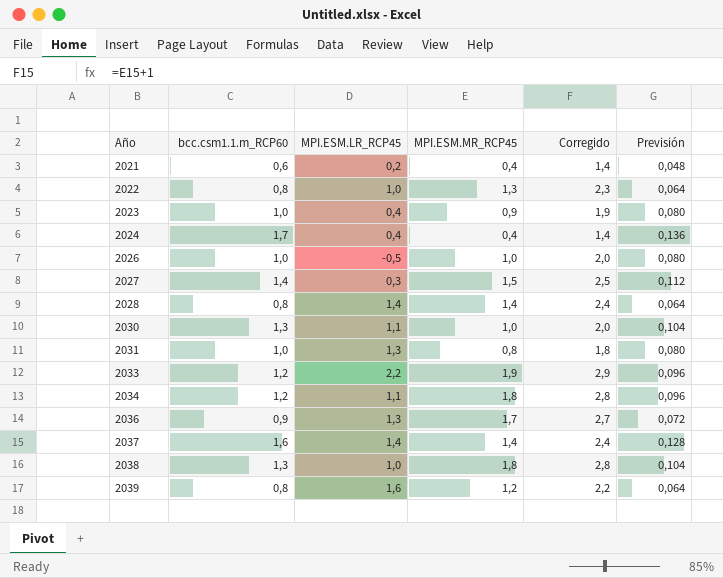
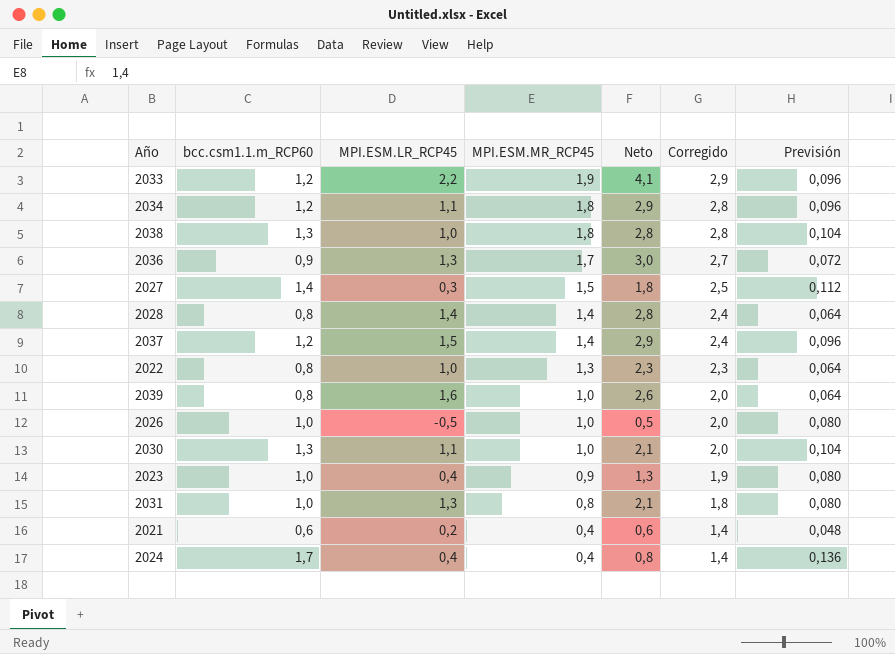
row order: Año ascending -> MPI.ESM.MR_RCP45 descending
column Neto | formula: none -> [MPI.ESM.LR_RCP45] + [MPI.ESM.MR_RCP45]
2037 | bcc.csm1.1.m_RCP60: 1,6 -> 1,2
2037 | MPI.ESM.LR_RCP45: 1,4 -> 1,5
2037 | Previsión: 0,128 -> 0,096
2039 | MPI.ESM.MR_RCP45: 1,2 -> 1,0
2039 | Corregido: 2,2 -> 2,0

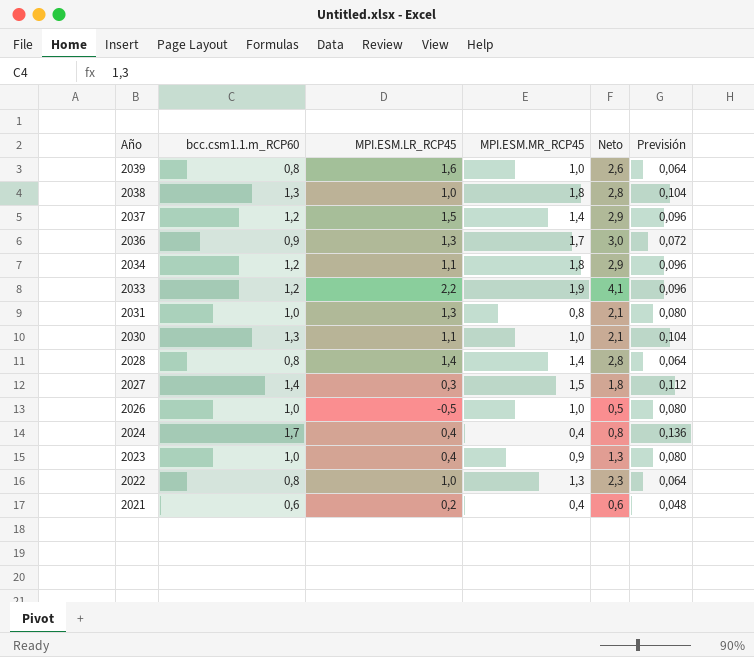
row order: MPI.ESM.MR_RCP45 descending -> Año descending
column Corregido | formula: [MPI.ESM.MR_RCP45] + 1 -> none

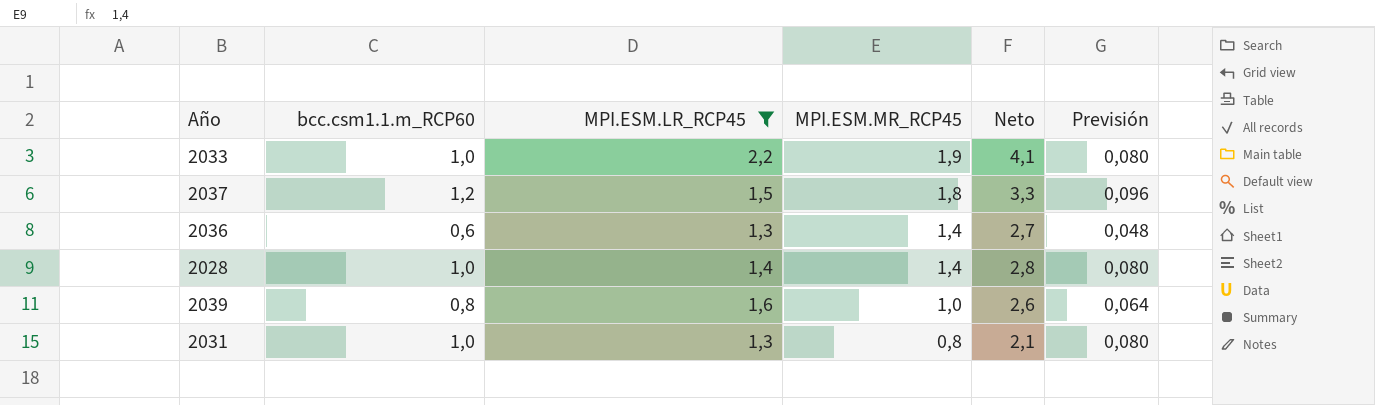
filter: none -> MPI.ESM.LR_RCP45 >= 1,3
row order: Año descending -> MPI.ESM.MR_RCP45 descending
2033 | bcc.csm1.1.m_RCP60: 1,2 -> 1,0
2033 | Previsión: 0,096 -> 0,080
2037 | MPI.ESM.MR_RCP45: 1,4 -> 1,8
2037 | Neto: 2,9 -> 3,3
2036 | bcc.csm1.1.m_RCP60: 0,9 -> 0,6
2036 | MPI.ESM.MR_RCP45: 1,7 -> 1,4
2036 | Neto: 3,0 -> 2,7
2036 | Previsión: 0,072 -> 0,048
2028 | bcc.csm1.1.m_RCP60: 0,8 -> 1,0
2028 | Previsión: 0,064 -> 0,080

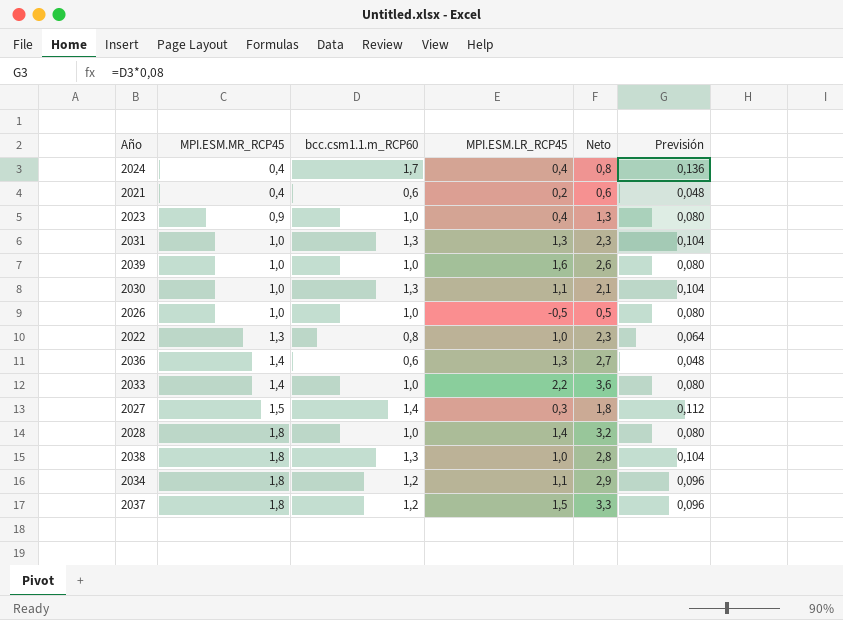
filter: MPI.ESM.LR_RCP45 >= 1,3 -> none
row order: MPI.ESM.MR_RCP45 descending -> MPI.ESM.MR_RCP45 ascending
column MPI.ESM.MR_RCP45 | position: 4 -> 2
2031 | MPI.ESM.MR_RCP45: 0,8 -> 1,0
2031 | bcc.csm1.1.m_RCP60: 1,0 -> 1,3
2031 | Neto: 2,1 -> 2,3
2031 | Previsión: 0,080 -> 0,104
2039 | bcc.csm1.1.m_RCP60: 0,8 -> 1,0
2039 | Previsión: 0,064 -> 0,080
2033 | MPI.ESM.MR_RCP45: 1,9 -> 1,4
2033 | Neto: 4,1 -> 3,6
2028 | MPI.ESM.MR_RCP45: 1,4 -> 1,8
2028 | Neto: 2,8 -> 3,2

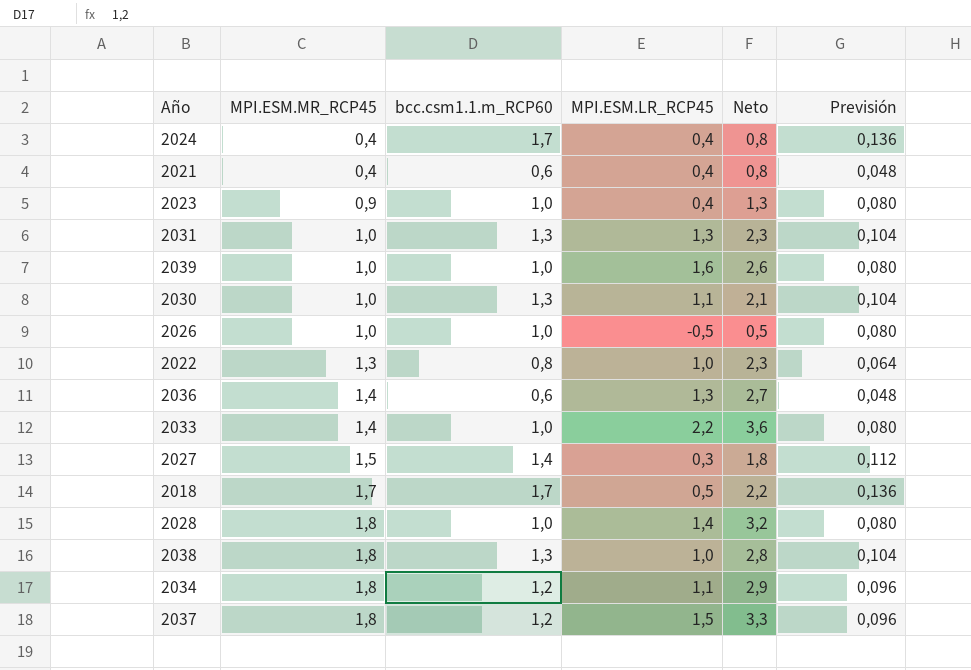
2021 | MPI.ESM.LR_RCP45: 0,2 -> 0,4
2021 | Neto: 0,6 -> 0,8
row 2018: none -> 1,7 | 1,7 | 0,5 | 2,2 | 0,136

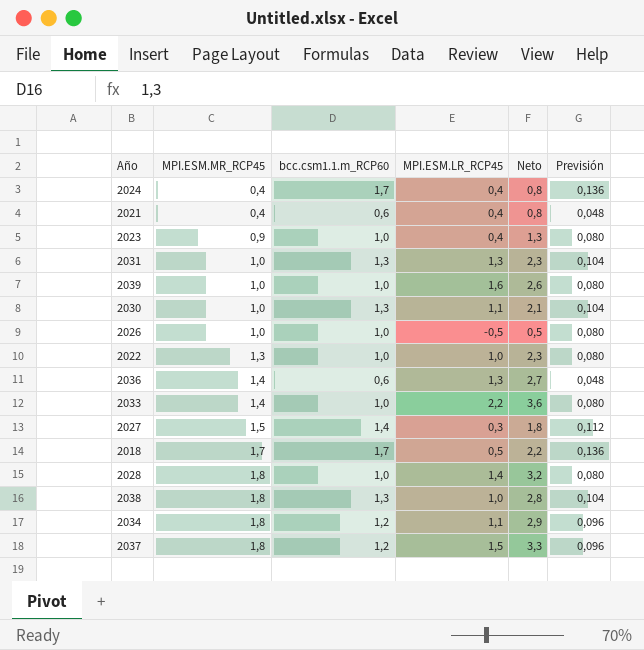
2022 | bcc.csm1.1.m_RCP60: 0,8 -> 1,0
2022 | Previsión: 0,064 -> 0,080

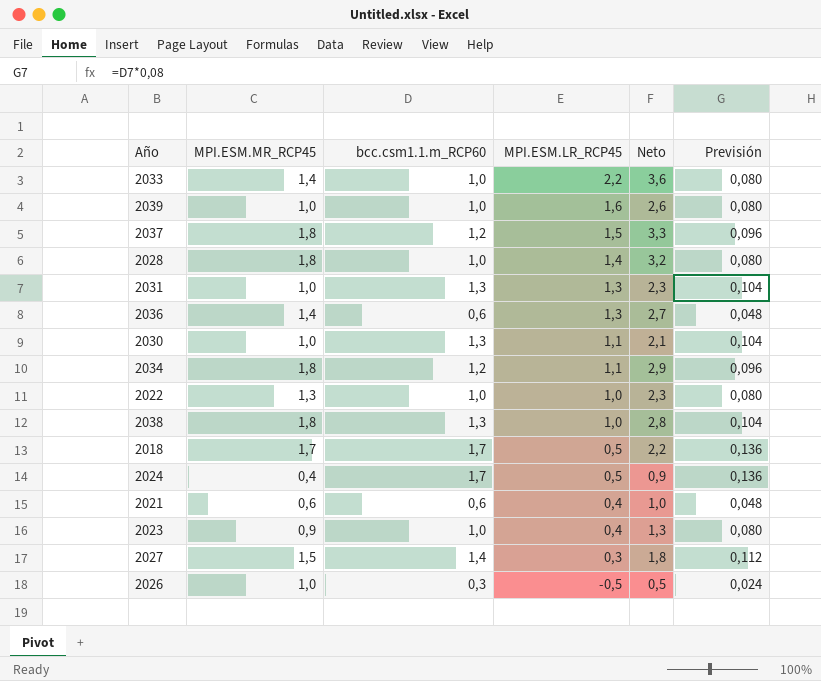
row order: MPI.ESM.MR_RCP45 ascending -> MPI.ESM.LR_RCP45 descending
2024 | MPI.ESM.LR_RCP45: 0,4 -> 0,5
2024 | Neto: 0,8 -> 0,9
2021 | MPI.ESM.MR_RCP45: 0,4 -> 0,6
2021 | Neto: 0,8 -> 1,0
2026 | bcc.csm1.1.m_RCP60: 1,0 -> 0,3
2026 | Previsión: 0,080 -> 0,024

